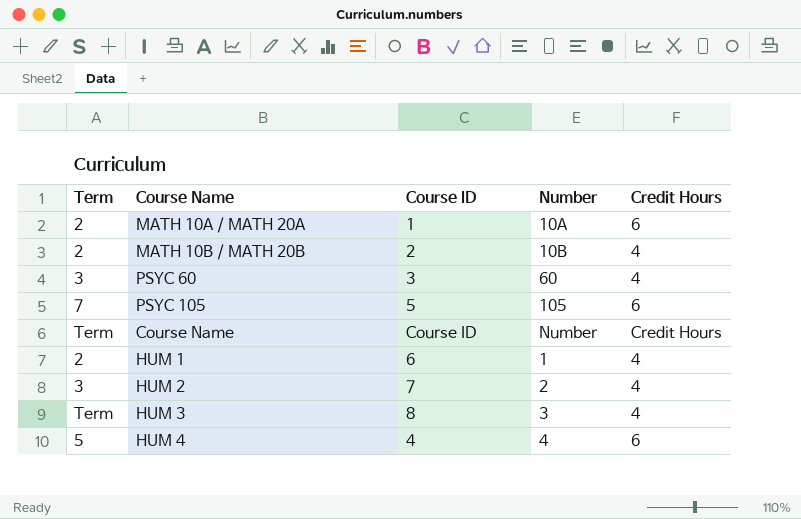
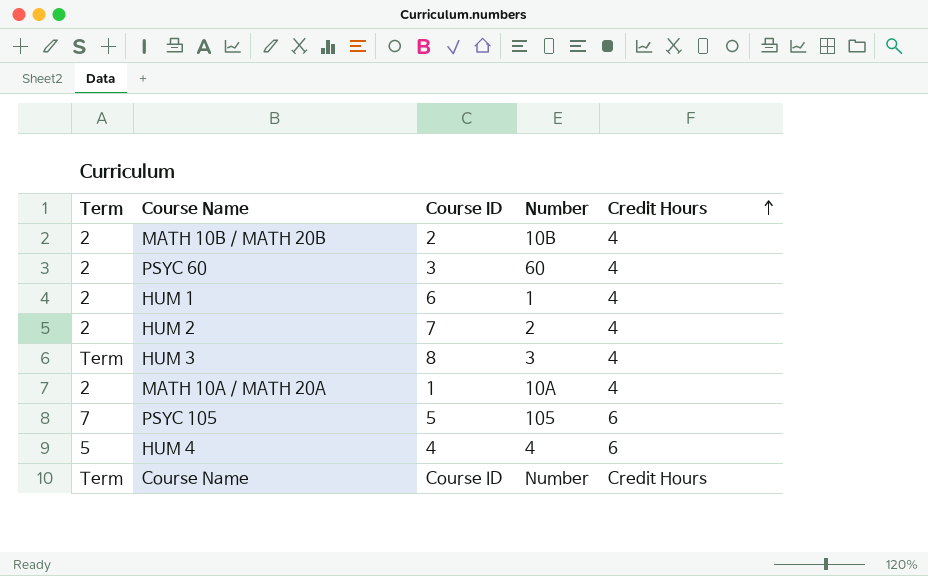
row order: none -> Credit Hours ascending
PSYC 60 | Term: 3 -> 2
HUM 2 | Term: 3 -> 2
MATH 10A / MATH 20A | Credit Hours: 6 -> 4

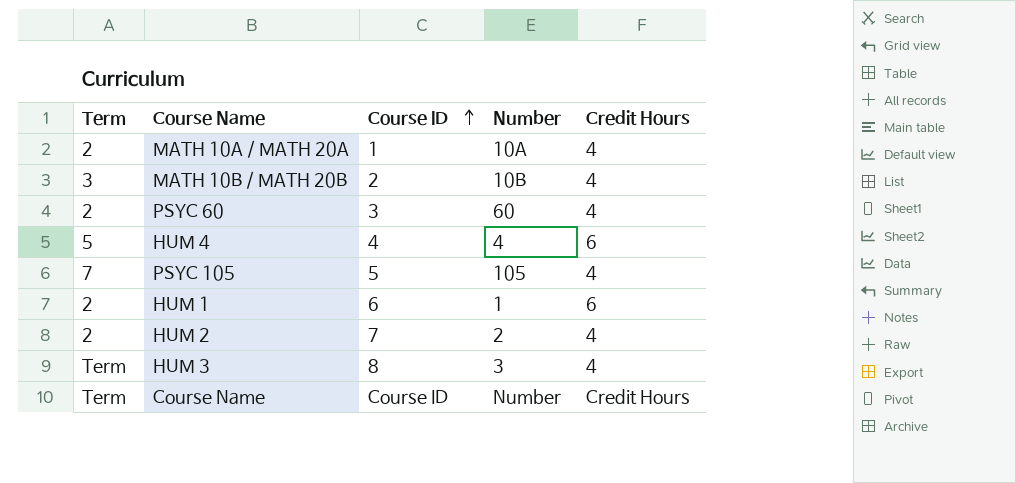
row order: Credit Hours ascending -> Course ID ascending
MATH 10B / MATH 20B | Term: 2 -> 3
PSYC 105 | Credit Hours: 6 -> 4
HUM 1 | Credit Hours: 4 -> 6

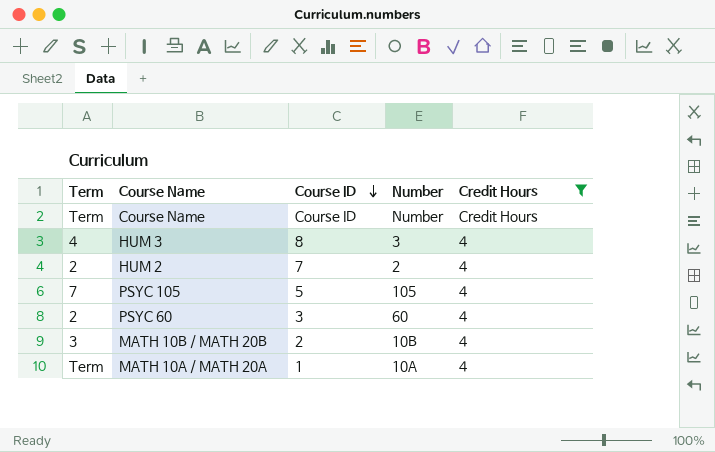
filter: none -> Credit Hours != 6
row order: Course ID ascending -> Course ID descending
HUM 3 | Term: Term -> 4
MATH 10A / MATH 20A | Term: 2 -> Term

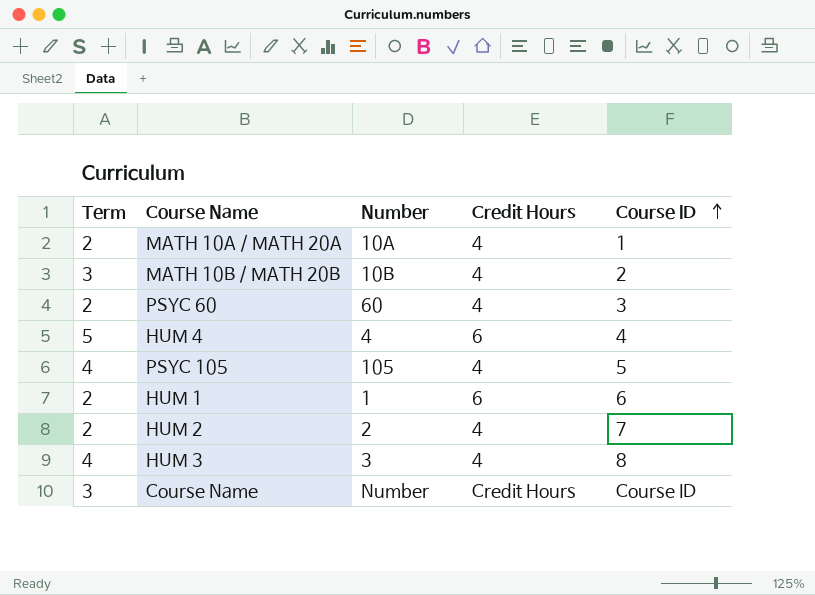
filter: Credit Hours != 6 -> none
row order: Course ID descending -> Course ID ascending
column Course ID | position: 3 -> 5
MATH 10A / MATH 20A | Term: Term -> 2
PSYC 105 | Term: 7 -> 4
Course Name | Term: Term -> 3

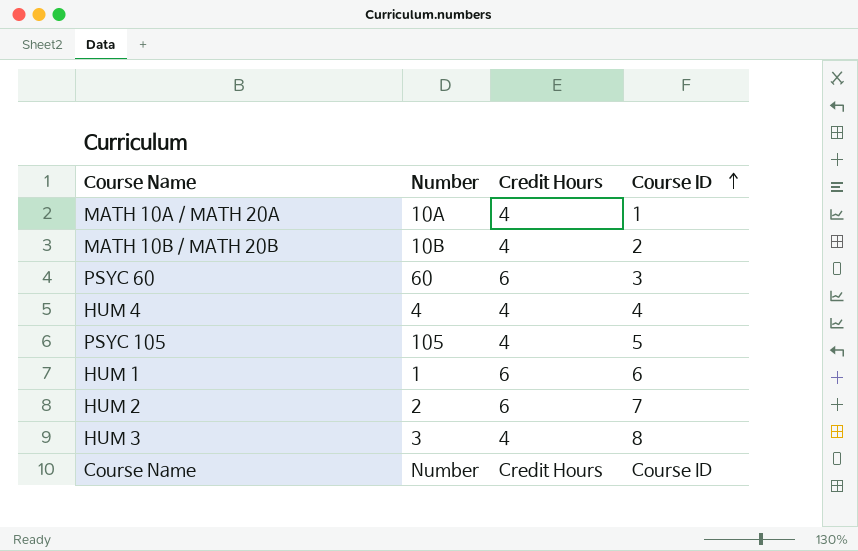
column Term | position: 1 -> none
PSYC 60 | Credit Hours: 4 -> 6
HUM 4 | Credit Hours: 6 -> 4
HUM 2 | Credit Hours: 4 -> 6

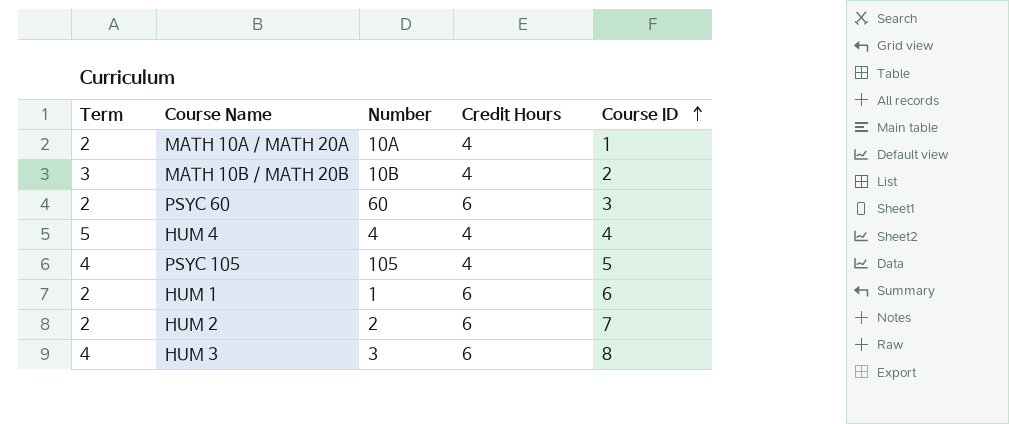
column Term | position: none -> 1
row Course Name: Number | Credit Hours | Course ID -> none
HUM 3 | Credit Hours: 4 -> 6

